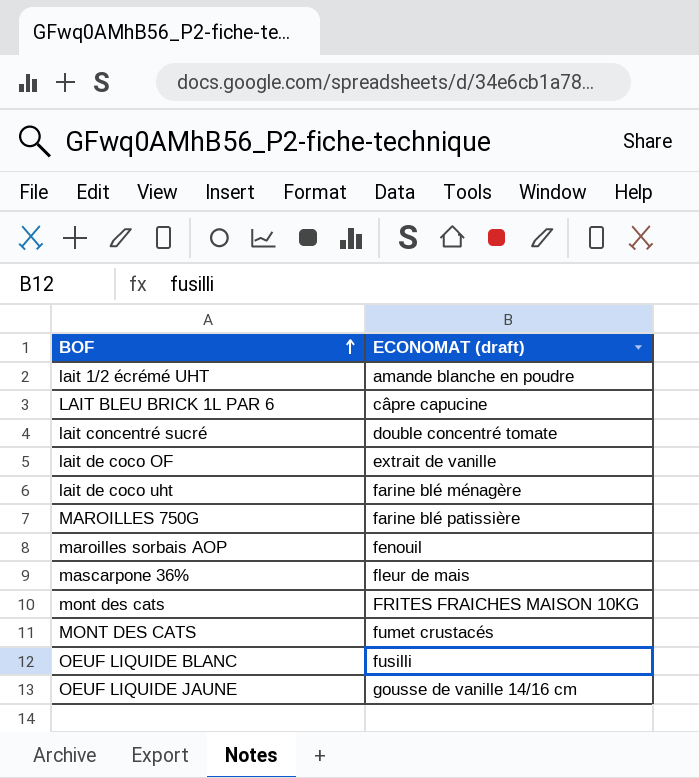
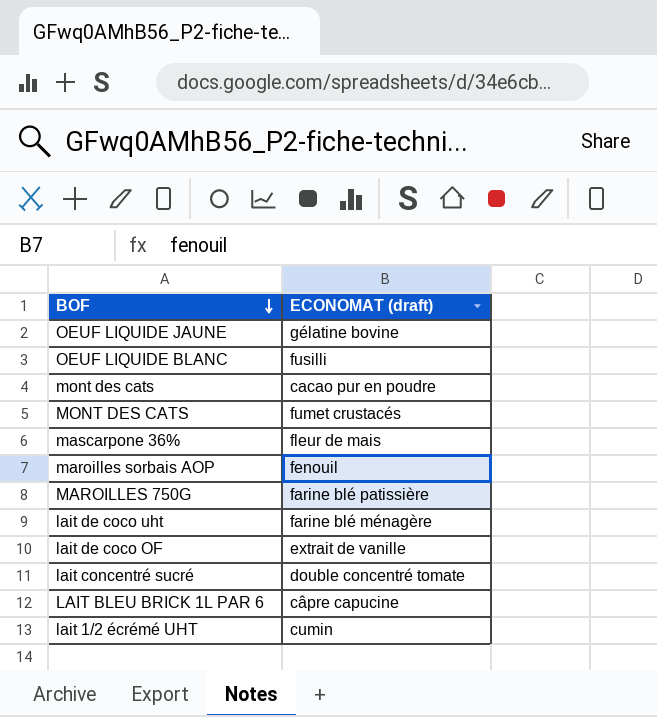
row order: BOF ascending -> BOF descending
OEUF LIQUIDE JAUNE | ECONOMAT (draft): gousse de vanille 14/16 cm -> gélatine bovine
mont des cats | ECONOMAT (draft): FRITES FRAICHES MAISON 10KG -> cacao pur en poudre
lait 1/2 écrémé UHT | ECONOMAT (draft): amande blanche en poudre -> cumin

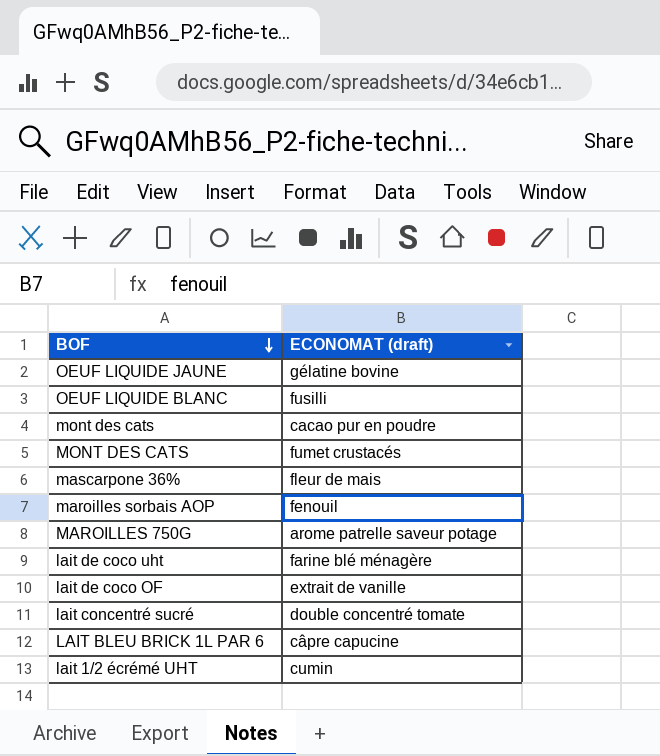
MAROILLES 750G | ECONOMAT (draft): farine blé patissière -> arome patrelle saveur potage

